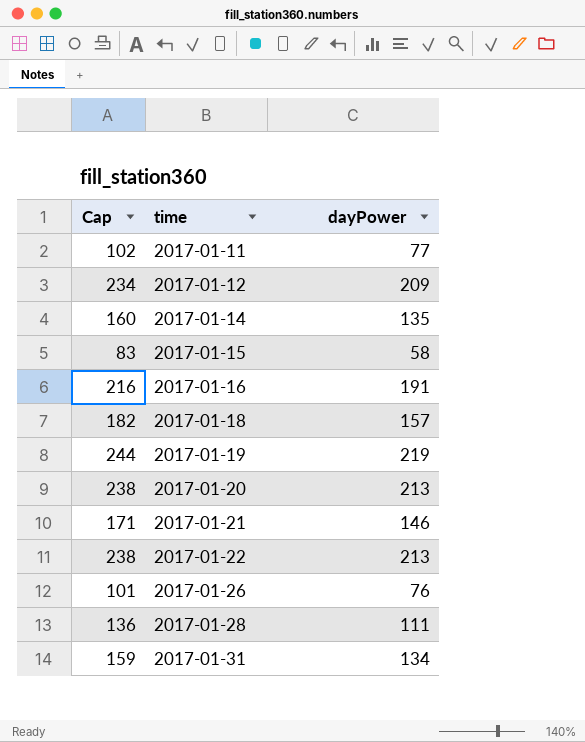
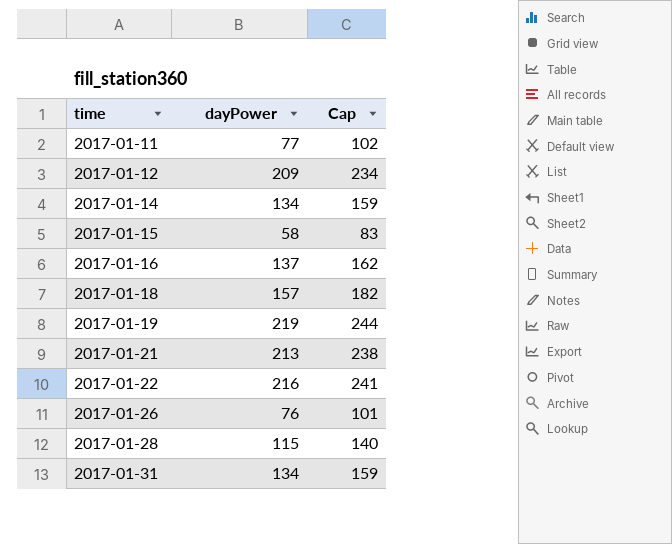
column Cap | position: 1 -> 3
row 2017-01-20: 238 | 213 -> none
2017-01-14 | dayPower: 135 -> 134
2017-01-14 | Cap: 160 -> 159
2017-01-16 | dayPower: 191 -> 137
2017-01-16 | Cap: 216 -> 162
2017-01-21 | dayPower: 146 -> 213
2017-01-21 | Cap: 171 -> 238
2017-01-22 | dayPower: 213 -> 216
2017-01-22 | Cap: 238 -> 241
2017-01-28 | dayPower: 111 -> 115
2017-01-28 | Cap: 136 -> 140

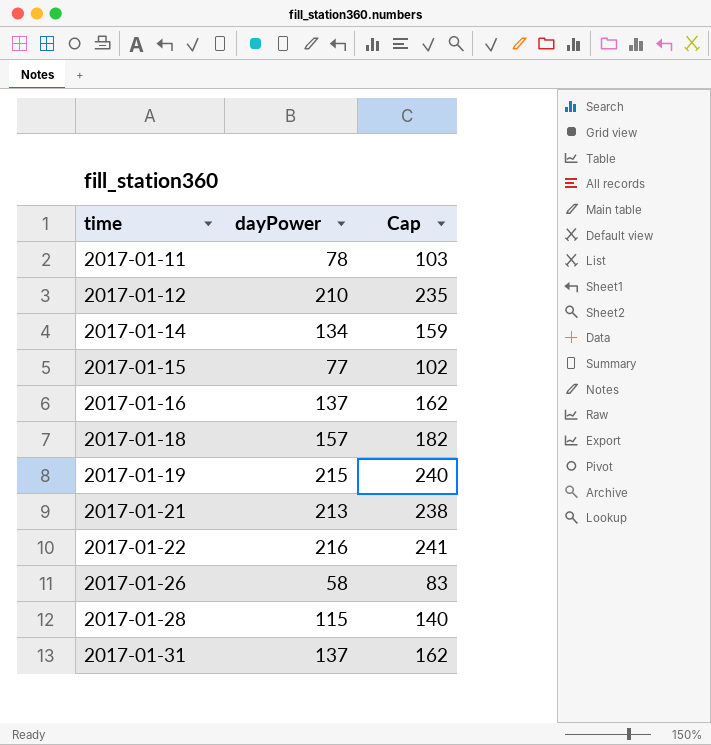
2017-01-11 | dayPower: 77 -> 78
2017-01-11 | Cap: 102 -> 103
2017-01-12 | dayPower: 209 -> 210
2017-01-12 | Cap: 234 -> 235
2017-01-15 | dayPower: 58 -> 77
2017-01-15 | Cap: 83 -> 102
2017-01-19 | dayPower: 219 -> 215
2017-01-19 | Cap: 244 -> 240
2017-01-26 | dayPower: 76 -> 58
2017-01-26 | Cap: 101 -> 83
2017-01-31 | dayPower: 134 -> 137
2017-01-31 | Cap: 159 -> 162

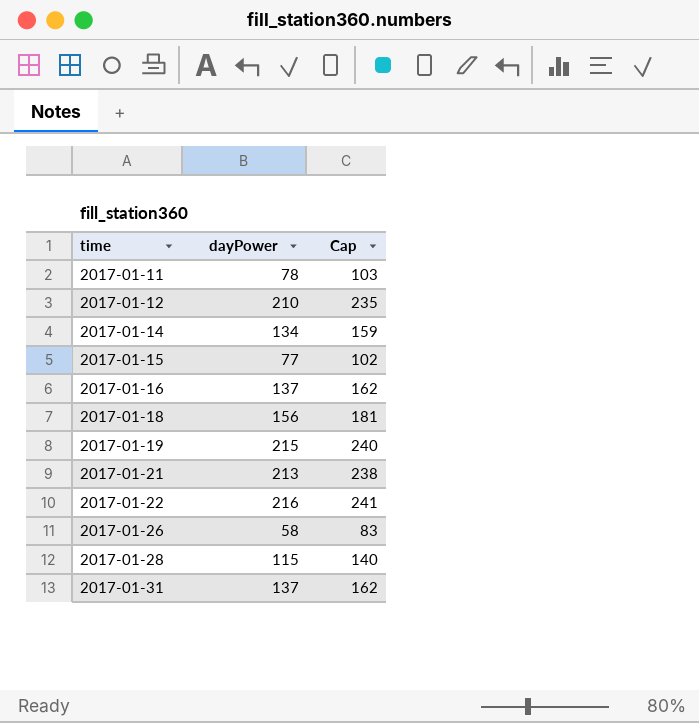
2017-01-18 | dayPower: 157 -> 156
2017-01-18 | Cap: 182 -> 181

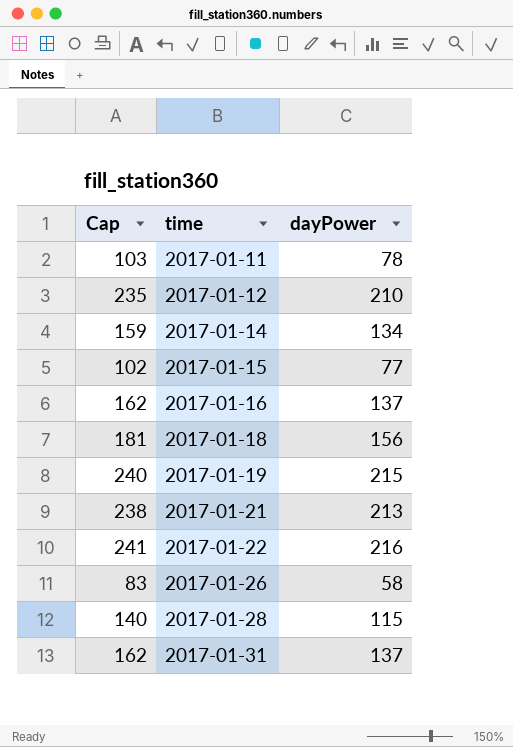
column Cap | position: 3 -> 1

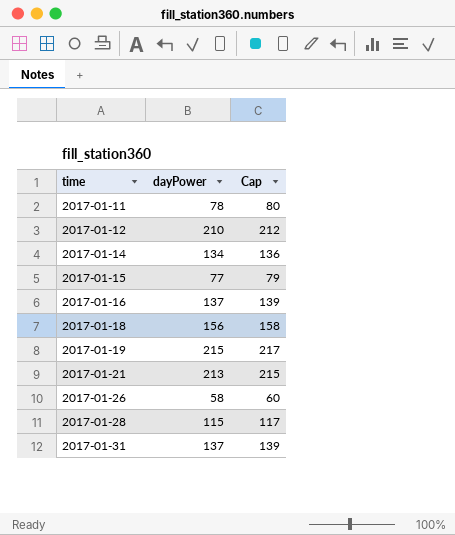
column Cap | formula: [dayPower] + 25 -> [dayPower] + 2
column Cap | position: 1 -> 3
row 2017-01-22: 241 | 216 -> none

